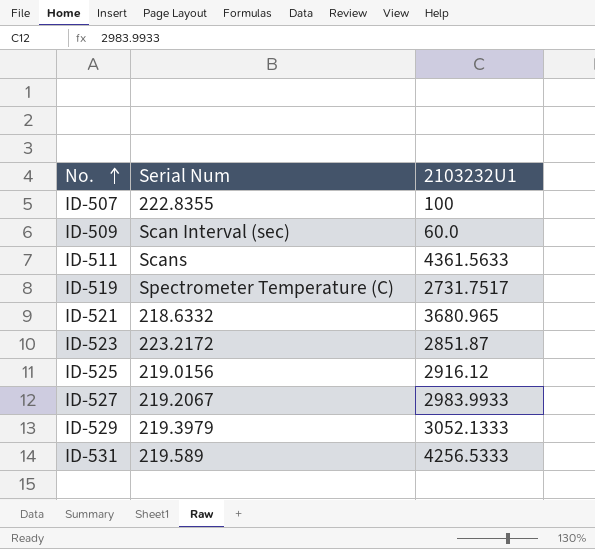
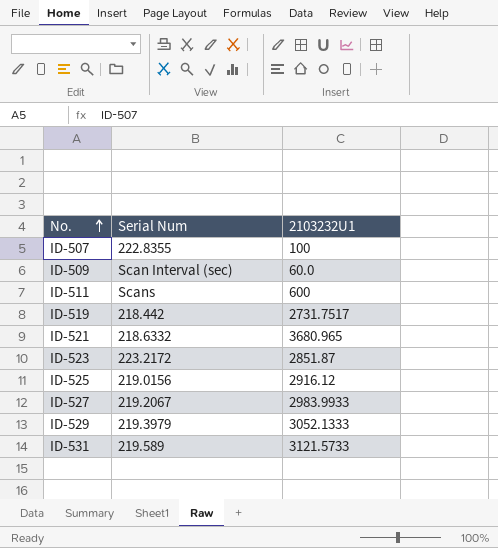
ID-511 | 2103232U1: 4361.5633 -> 600
ID-519 | Serial Num: Spectrometer Temperature (C) -> 218.442
ID-531 | 2103232U1: 4256.5333 -> 3121.5733

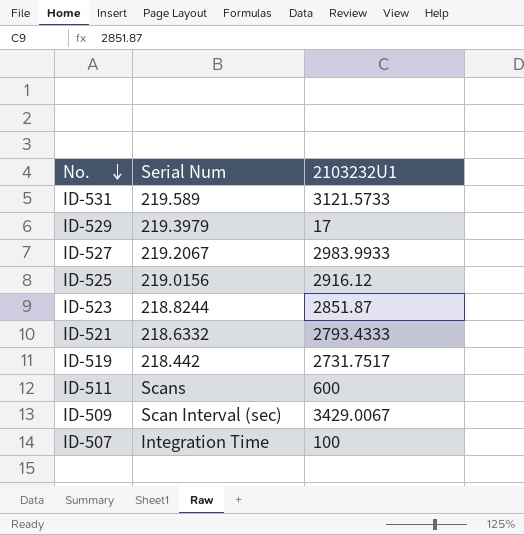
row order: No. ascending -> No. descending
ID-529 | 2103232U1: 3052.1333 -> 17
ID-523 | Serial Num: 223.2172 -> 218.8244
ID-521 | 2103232U1: 3680.965 -> 2793.4333
ID-509 | 2103232U1: 60.0 -> 3429.0067
ID-507 | Serial Num: 222.8355 -> Integration Time

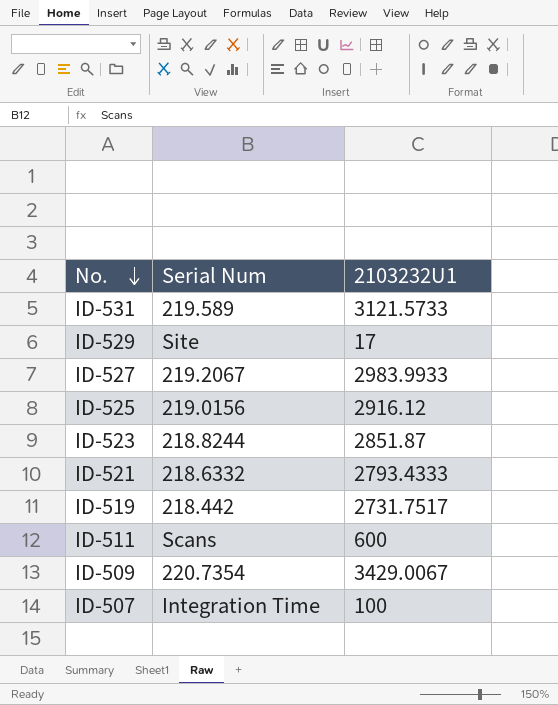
ID-529 | Serial Num: 219.3979 -> Site
ID-509 | Serial Num: Scan Interval (sec) -> 220.7354

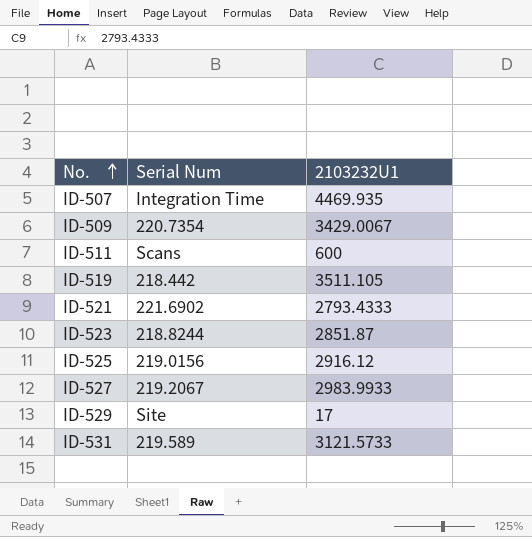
row order: No. descending -> No. ascending
ID-507 | 2103232U1: 100 -> 4469.935
ID-519 | 2103232U1: 2731.7517 -> 3511.105
ID-521 | Serial Num: 218.6332 -> 221.6902

